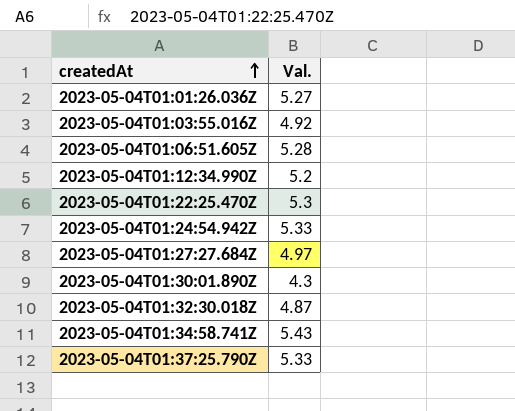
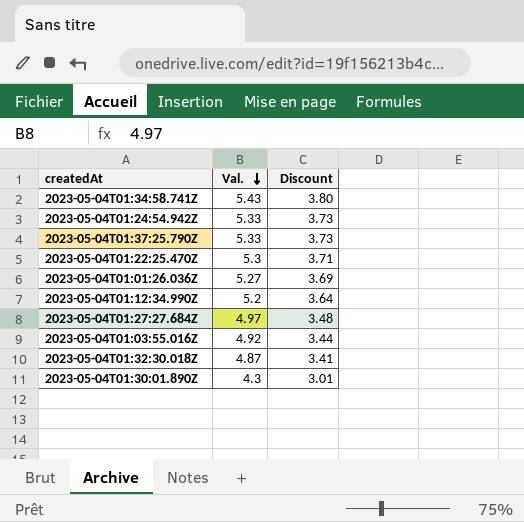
row order: createdAt ascending -> Val. descending
column Discount | formula: none -> [Val.] * 0.7
row 2023-05-04T01:06:51.605Z: 5.28 -> none

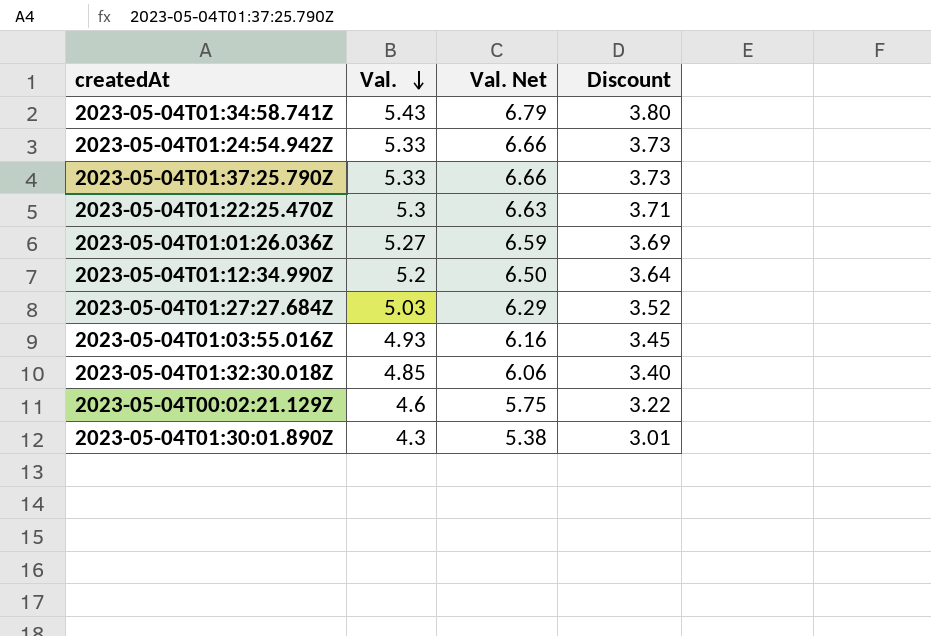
column Val. Net | formula: none -> [Val.] * 1.25
2023-05-04T01:27:27.684Z | Val.: 4.97 -> 5.03
2023-05-04T01:27:27.684Z | Discount: 3.48 -> 3.52
2023-05-04T01:03:55.016Z | Val.: 4.92 -> 4.93
2023-05-04T01:03:55.016Z | Discount: 3.44 -> 3.45
2023-05-04T01:32:30.018Z | Val.: 4.87 -> 4.85
2023-05-04T01:32:30.018Z | Discount: 3.41 -> 3.40
row 2023-05-04T00:02:21.129Z: none -> 4.6 | 5.75 | 3.22

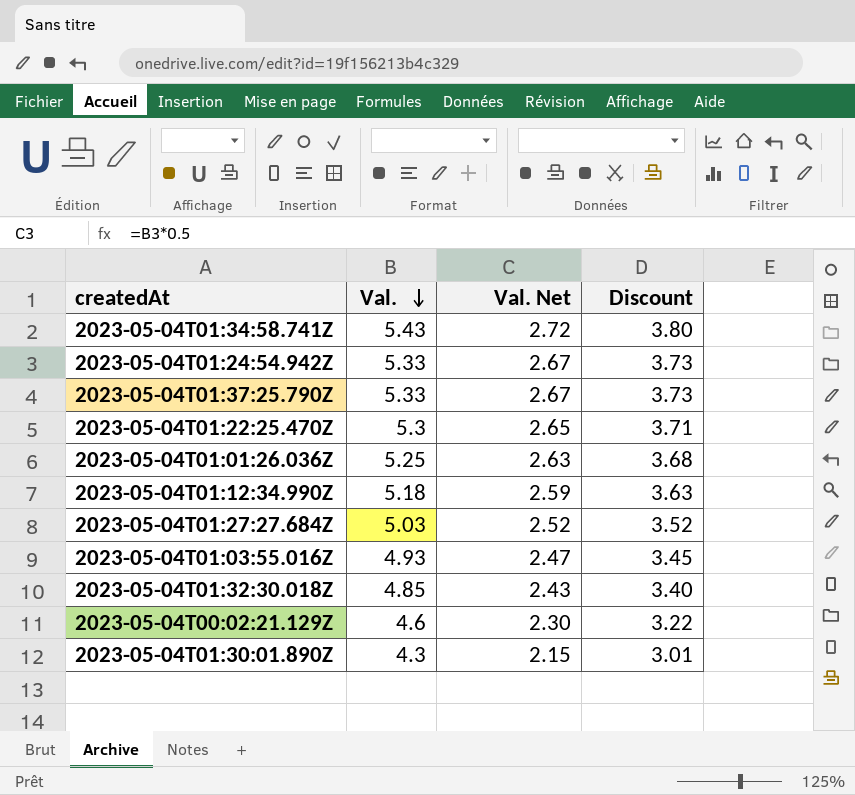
column Val. Net | formula: [Val.] * 1.25 -> [Val.] * 0.5
2023-05-04T01:01:26.036Z | Val.: 5.27 -> 5.25
2023-05-04T01:01:26.036Z | Discount: 3.69 -> 3.68
2023-05-04T01:12:34.990Z | Val.: 5.2 -> 5.18
2023-05-04T01:12:34.990Z | Discount: 3.64 -> 3.63

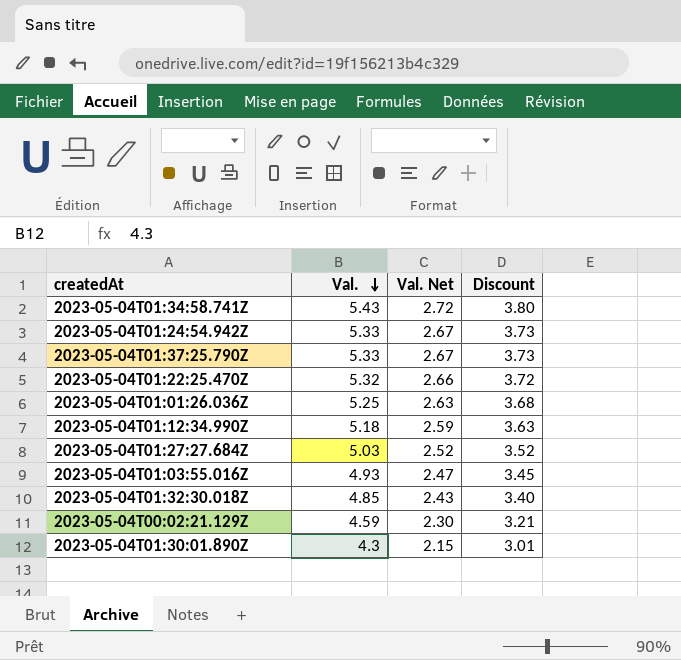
2023-05-04T01:22:25.470Z | Val.: 5.3 -> 5.32
2023-05-04T01:22:25.470Z | Val. Net: 2.65 -> 2.66
2023-05-04T01:22:25.470Z | Discount: 3.71 -> 3.72
2023-05-04T00:02:21.129Z | Val.: 4.6 -> 4.59
2023-05-04T00:02:21.129Z | Discount: 3.22 -> 3.21

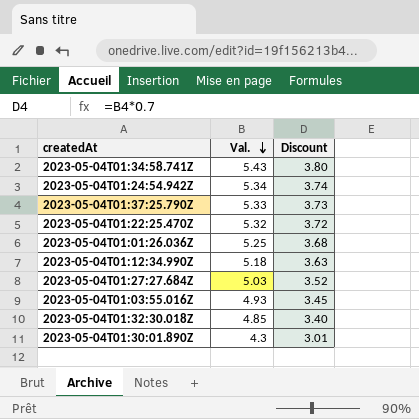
column Val. Net | formula: [Val.] * 0.5 -> none
row 2023-05-04T00:02:21.129Z: 4.59 | 2.30 | 3.21 -> none
2023-05-04T01:24:54.942Z | Val.: 5.33 -> 5.34
2023-05-04T01:24:54.942Z | Discount: 3.73 -> 3.74

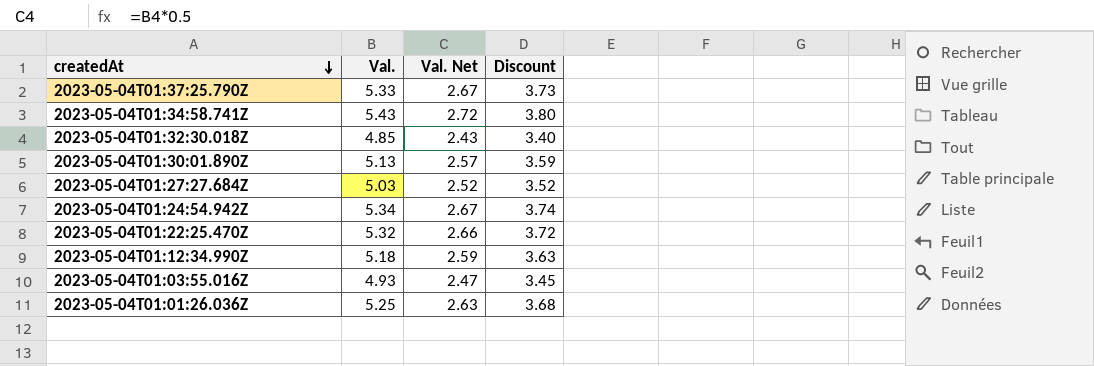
row order: Val. descending -> createdAt descending
column Val. Net | formula: none -> [Val.] * 0.5
2023-05-04T01:30:01.890Z | Val.: 4.3 -> 5.13
2023-05-04T01:30:01.890Z | Discount: 3.01 -> 3.59

